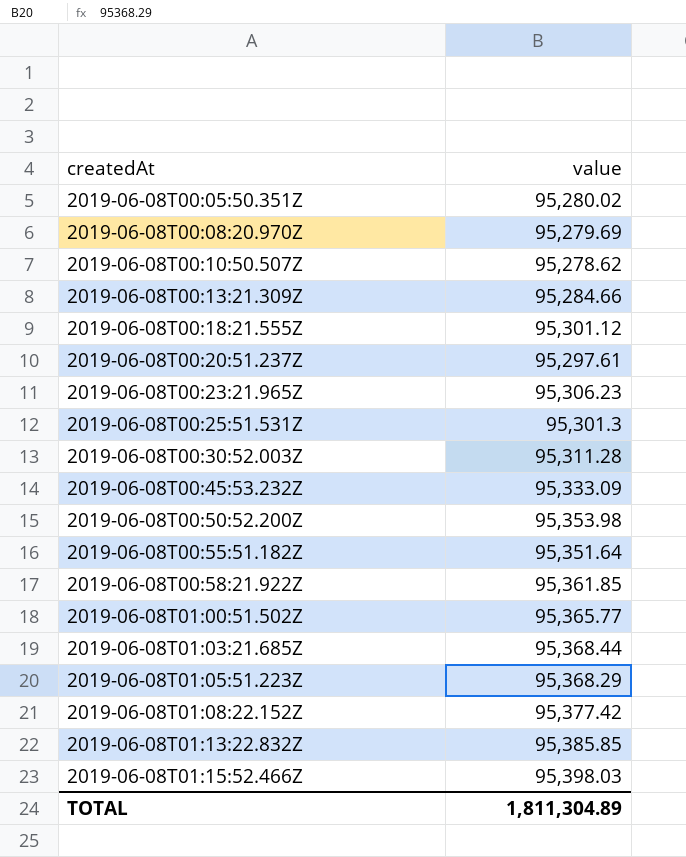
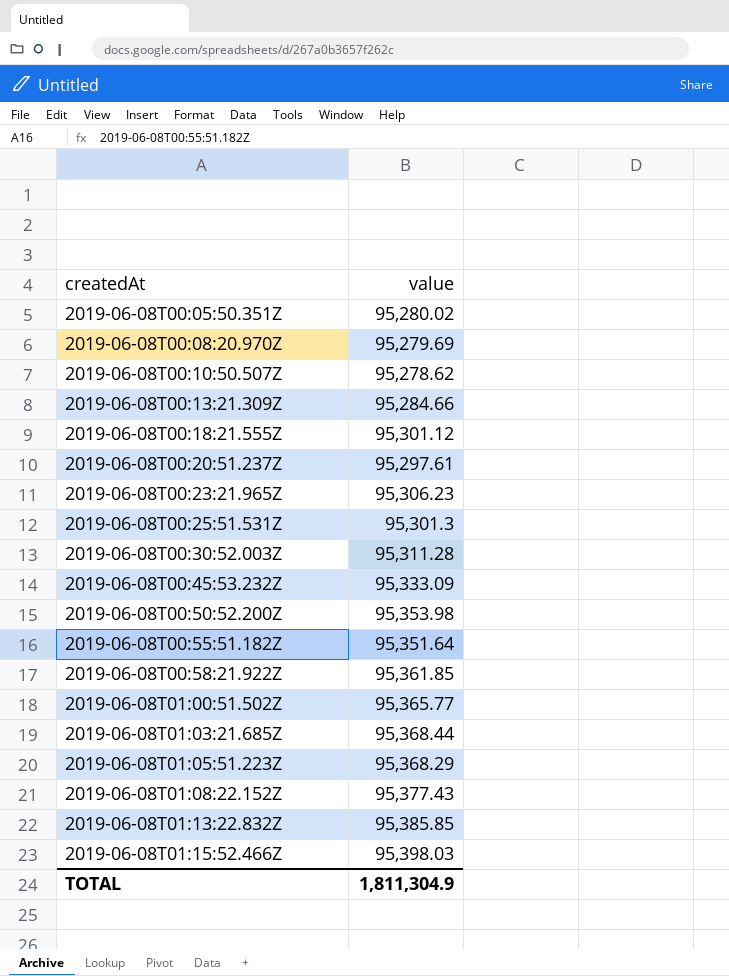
2019-06-08T01:08:22.152Z | value: 95,377.42 -> 95,377.43
TOTAL | value: 1,811,304.89 -> 1,811,304.9

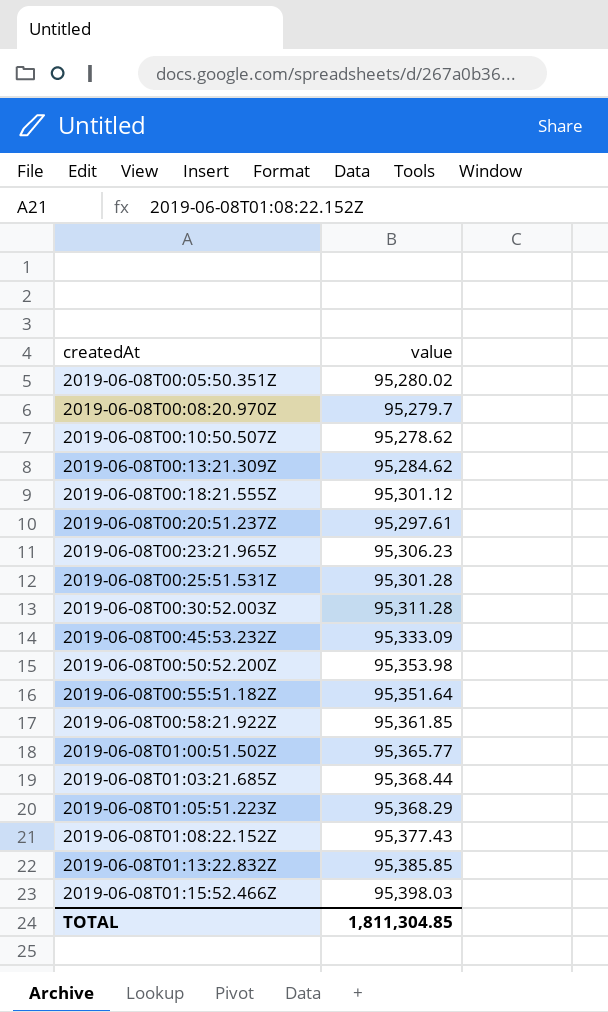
2019-06-08T00:08:20.970Z | value: 95,279.69 -> 95,279.7
2019-06-08T00:13:21.309Z | value: 95,284.66 -> 95,284.62
2019-06-08T00:25:51.531Z | value: 95,301.3 -> 95,301.28
TOTAL | value: 1,811,304.9 -> 1,811,304.85

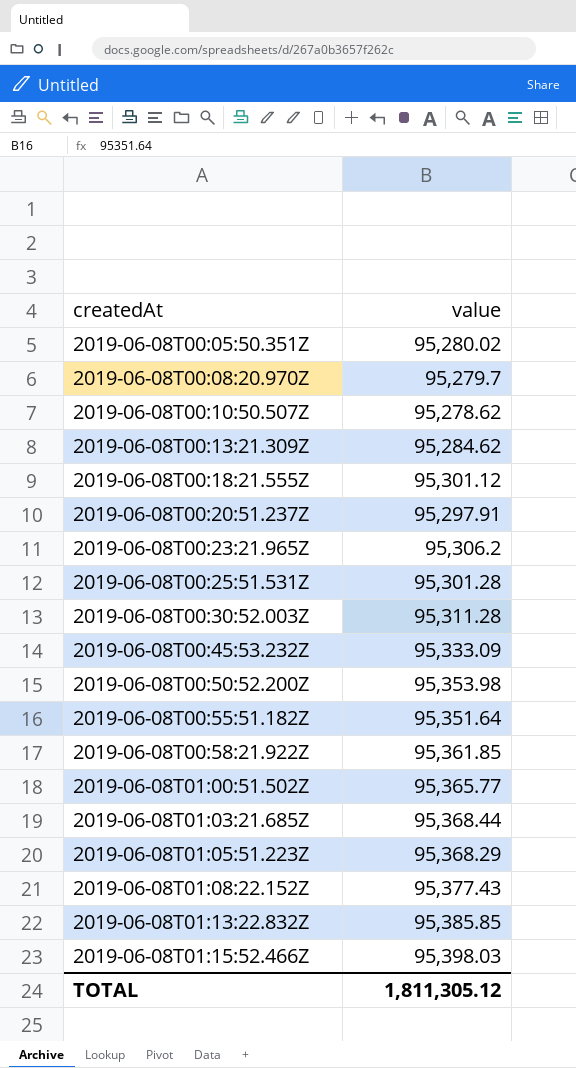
2019-06-08T00:20:51.237Z | value: 95,297.61 -> 95,297.91
2019-06-08T00:23:21.965Z | value: 95,306.23 -> 95,306.2
TOTAL | value: 1,811,304.85 -> 1,811,305.12

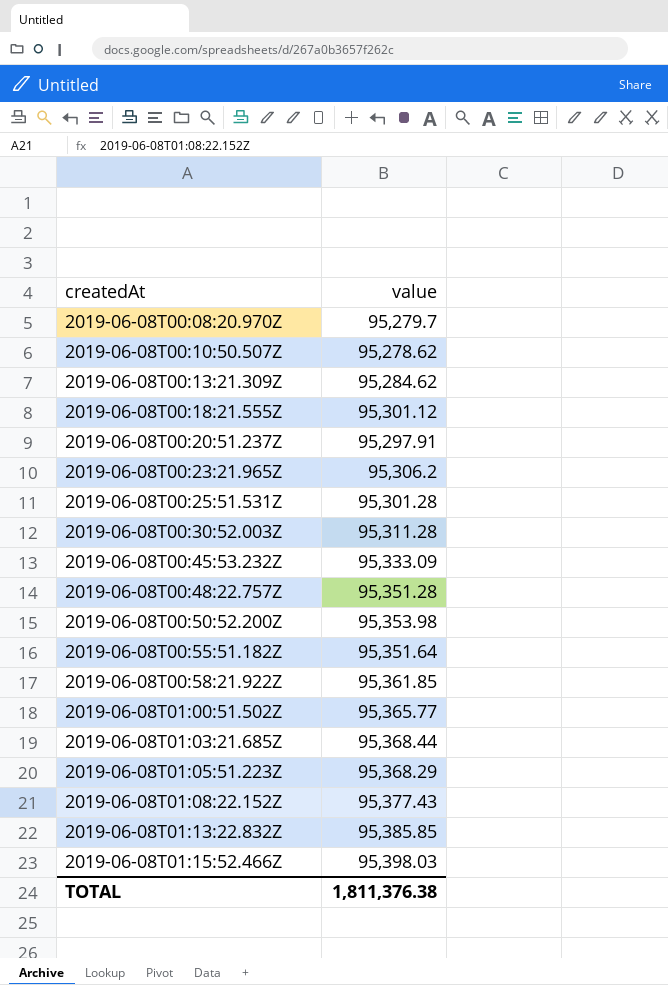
row 2019-06-08T00:05:50.351Z: 95,280.02 -> none
row 2019-06-08T00:48:22.757Z: none -> 95,351.28
TOTAL | value: 1,811,305.12 -> 1,811,376.38

